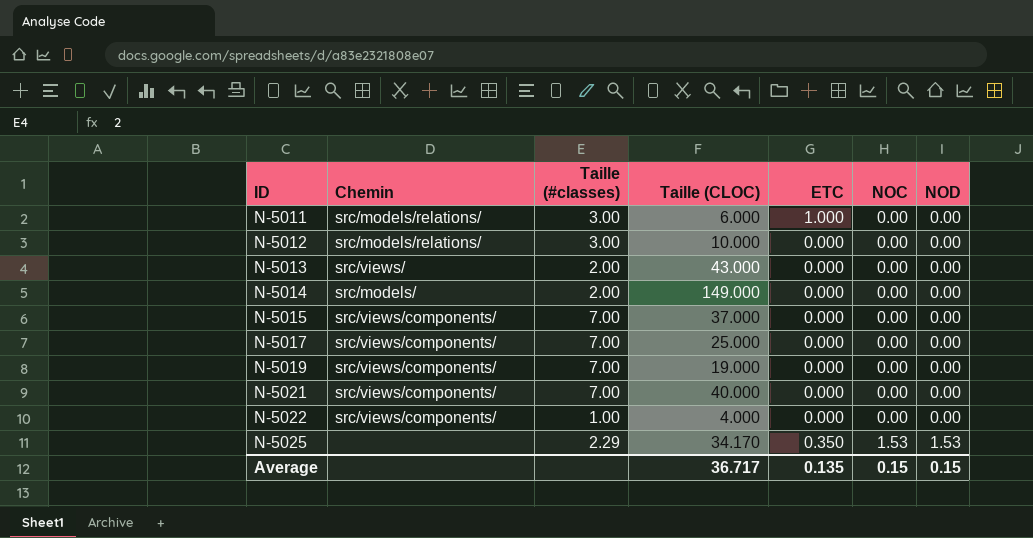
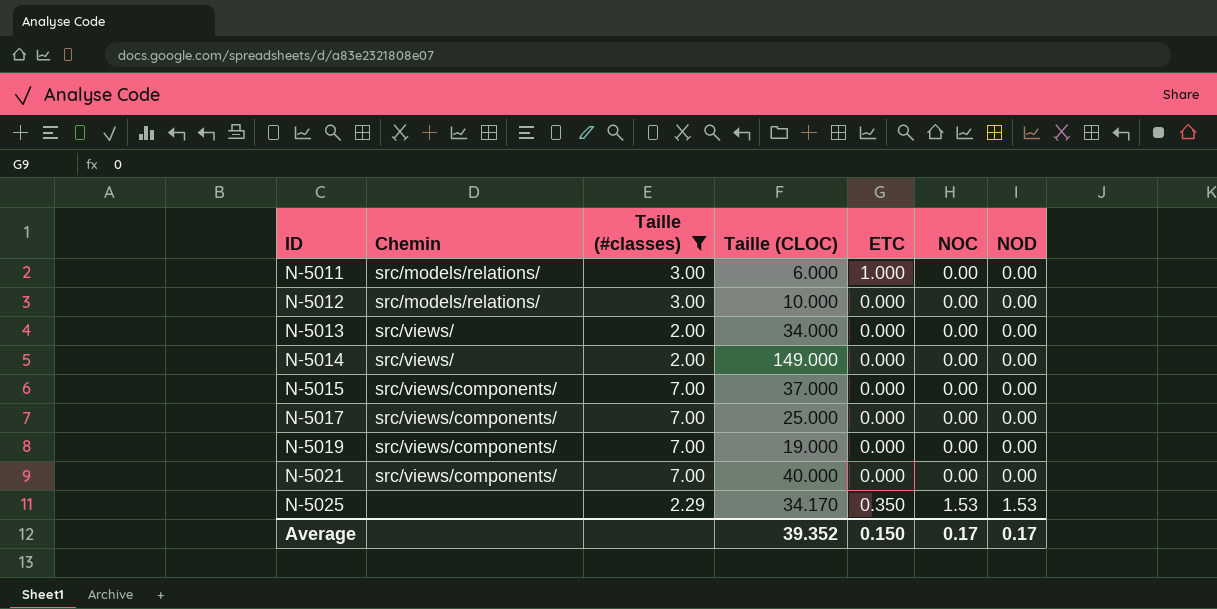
filter: none -> Taille (#classes) != 1.00
N-5013 | Taille (CLOC): 43.000 -> 34.000
N-5014 | Chemin: src/models/ -> src/views/
Average | Taille (CLOC): 36.717 -> 39.352
Average | ETC: 0.135 -> 0.150
Average | NOC: 0.15 -> 0.17
Average | NOD: 0.15 -> 0.17

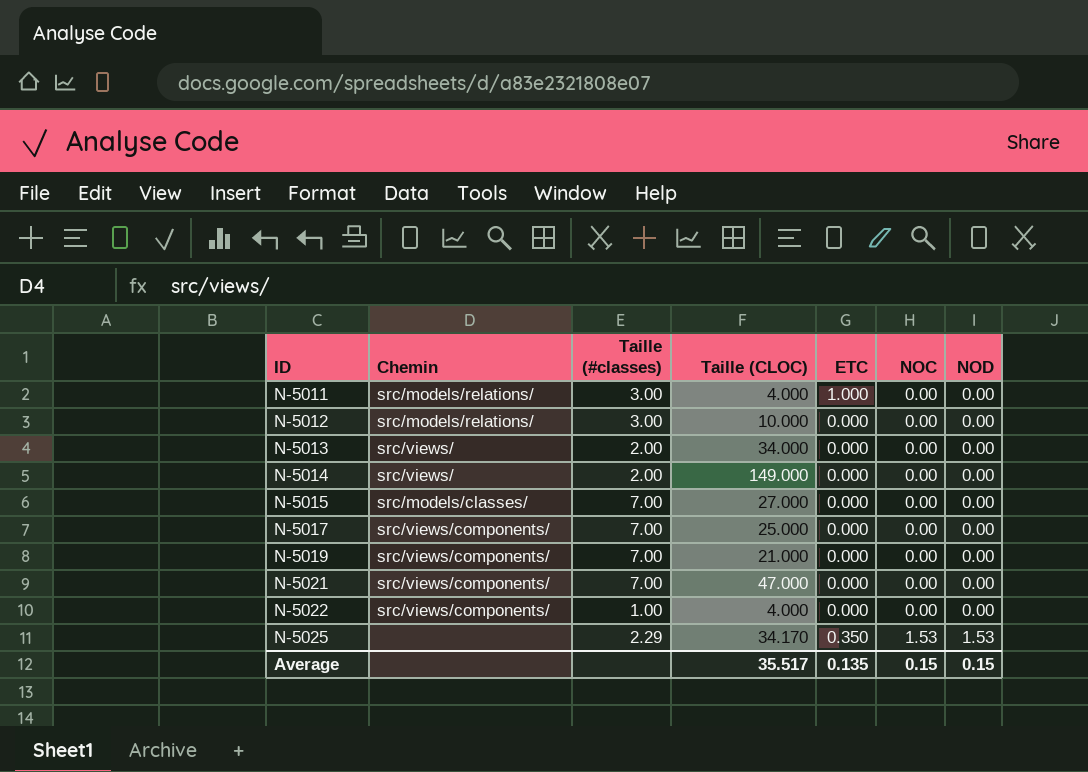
filter: Taille (#classes) != 1.00 -> none
N-5011 | Taille (CLOC): 6.000 -> 4.000
N-5015 | Chemin: src/views/components/ -> src/models/classes/
N-5015 | Taille (CLOC): 37.000 -> 27.000
N-5019 | Taille (CLOC): 19.000 -> 21.000
N-5021 | Taille (CLOC): 40.000 -> 47.000
Average | Taille (CLOC): 39.352 -> 35.517
Average | ETC: 0.150 -> 0.135
Average | NOC: 0.17 -> 0.15
Average | NOD: 0.17 -> 0.15

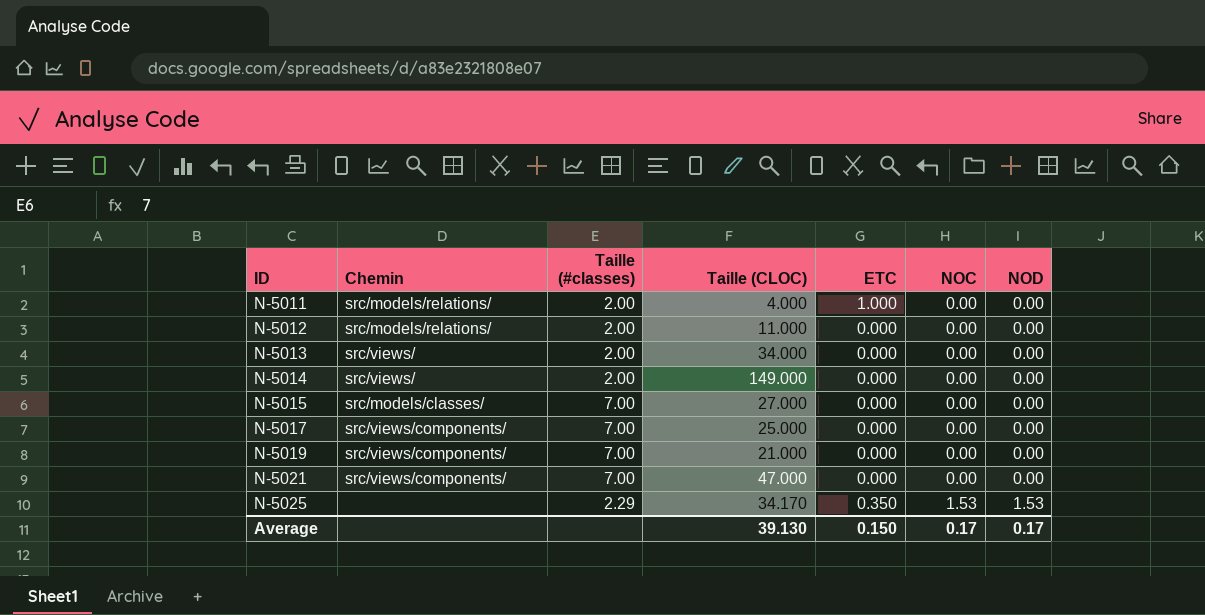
row N-5022: src/views/components/ | 1.00 | 4.000 | 0.000 | 0.00 | 0.00 -> none
N-5011 | Taille (#classes): 3.00 -> 2.00
N-5012 | Taille (#classes): 3.00 -> 2.00
N-5012 | Taille (CLOC): 10.000 -> 11.000
Average | Taille (CLOC): 35.517 -> 39.130
Average | ETC: 0.135 -> 0.150
Average | NOC: 0.15 -> 0.17
Average | NOD: 0.15 -> 0.17

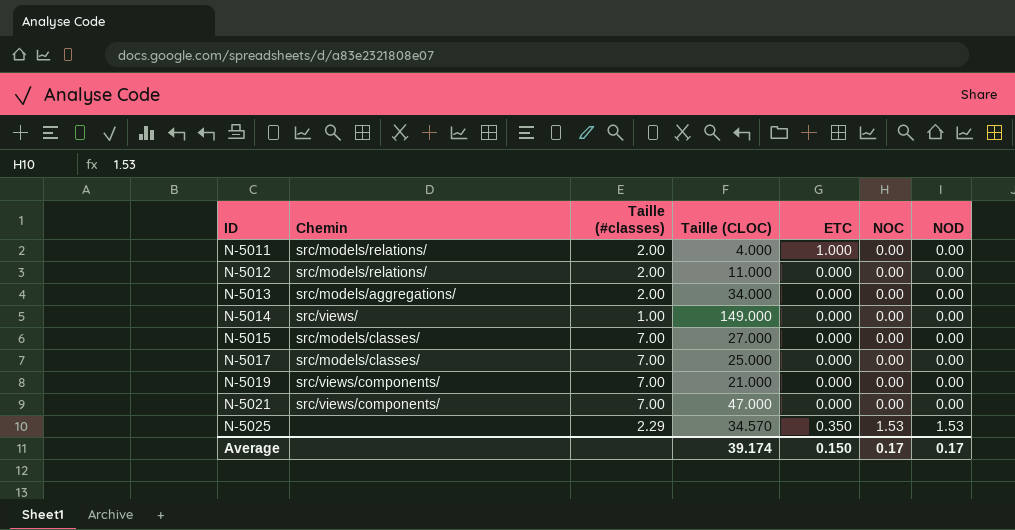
N-5013 | Chemin: src/views/ -> src/models/aggregations/
N-5014 | Taille (#classes): 2.00 -> 1.00
N-5017 | Chemin: src/views/components/ -> src/models/classes/
N-5025 | Taille (CLOC): 34.170 -> 34.570
Average | Taille (CLOC): 39.130 -> 39.174

